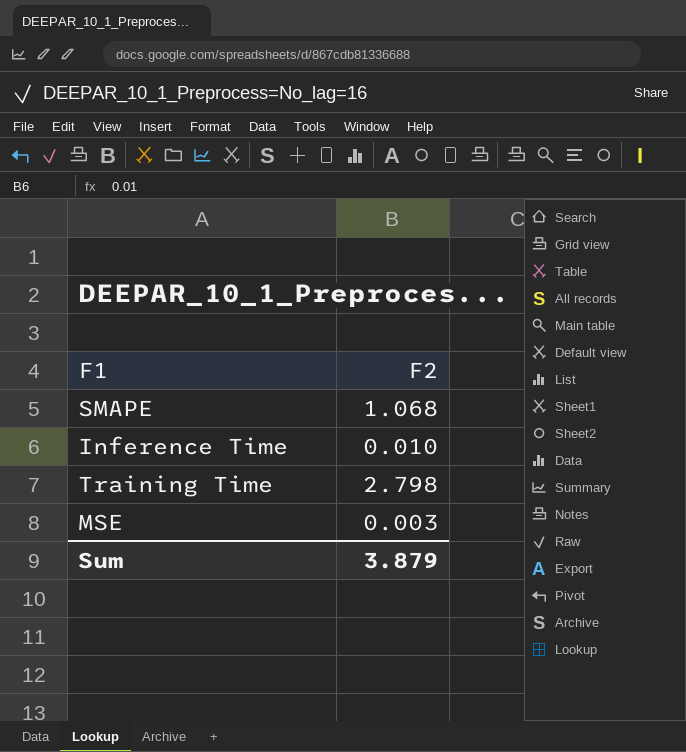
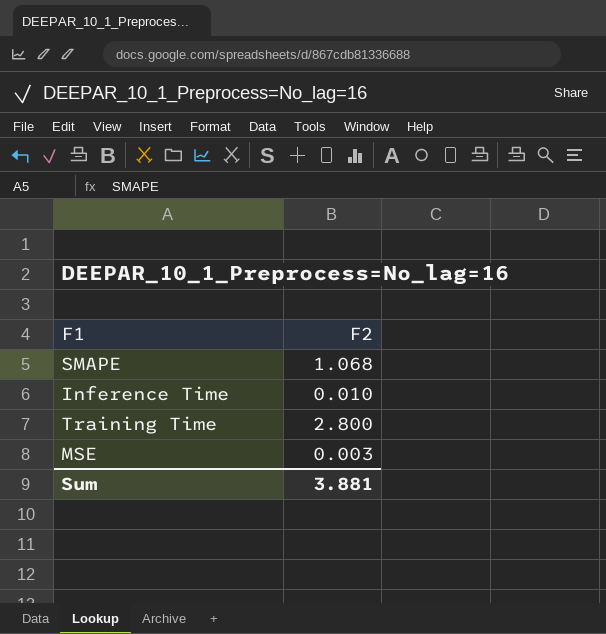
Training Time | F2: 2.798 -> 2.800
Sum | F2: 3.879 -> 3.881

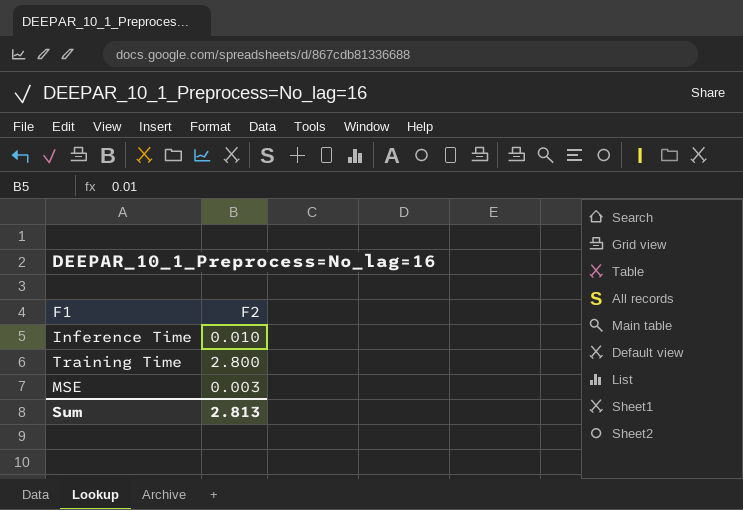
row SMAPE: 1.068 -> none
Sum | F2: 3.881 -> 2.813

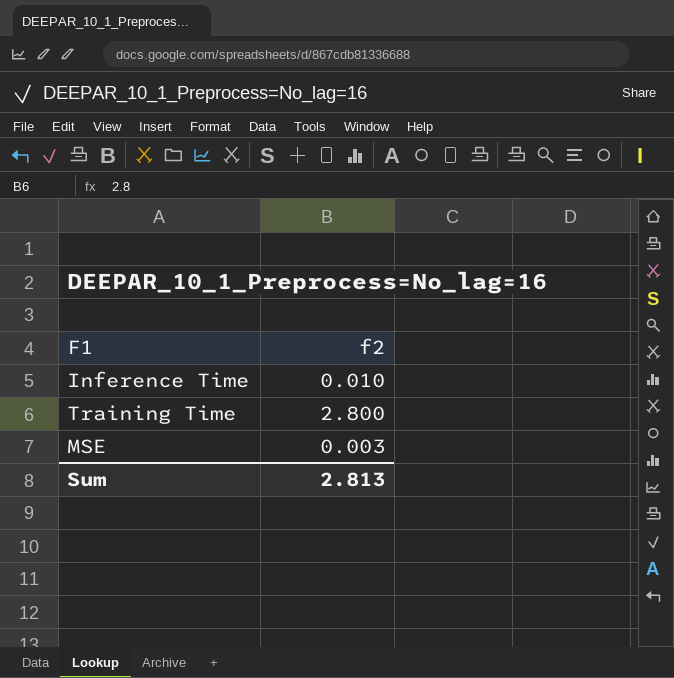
column name: F2 -> f2

